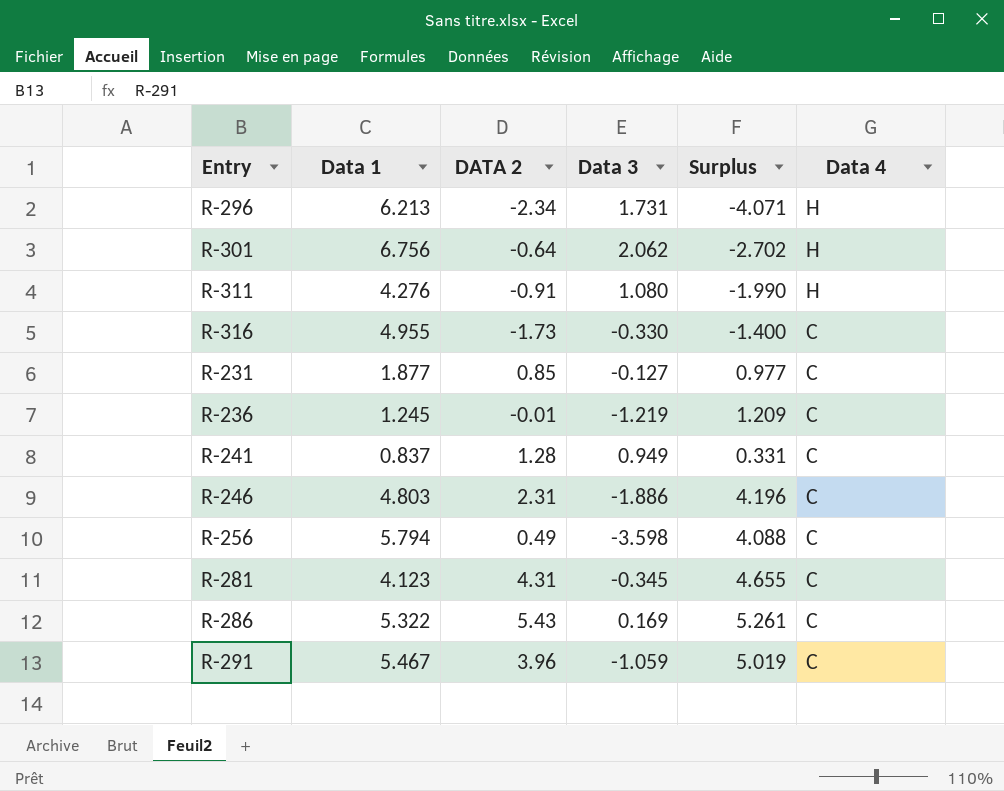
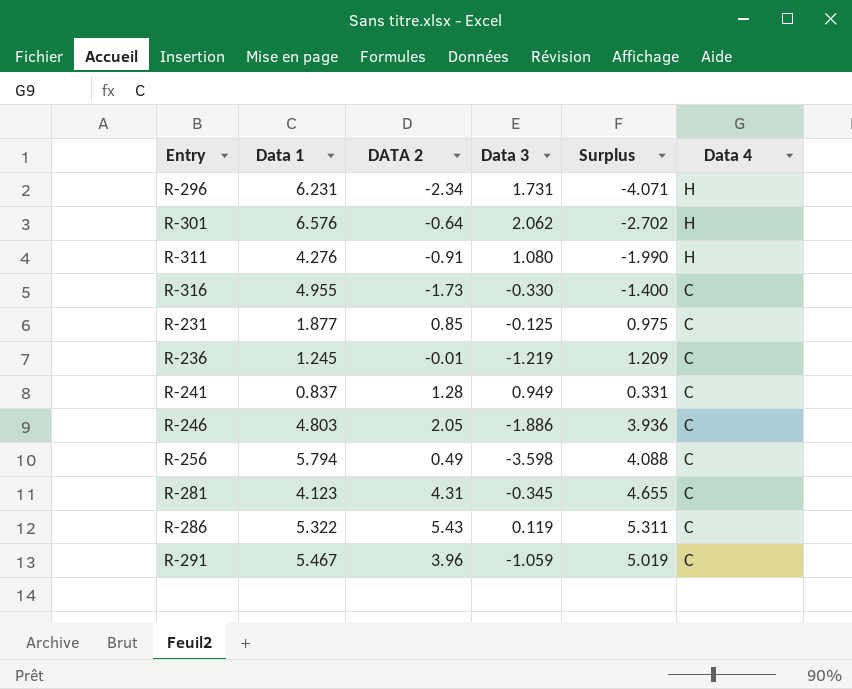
R-296 | Data 1: 6.213 -> 6.231
R-301 | Data 1: 6.756 -> 6.576
R-231 | Data 3: -0.127 -> -0.125
R-231 | Surplus: 0.977 -> 0.975
R-246 | DATA 2: 2.31 -> 2.05
R-246 | Surplus: 4.196 -> 3.936
R-286 | Data 3: 0.169 -> 0.119
R-286 | Surplus: 5.261 -> 5.311

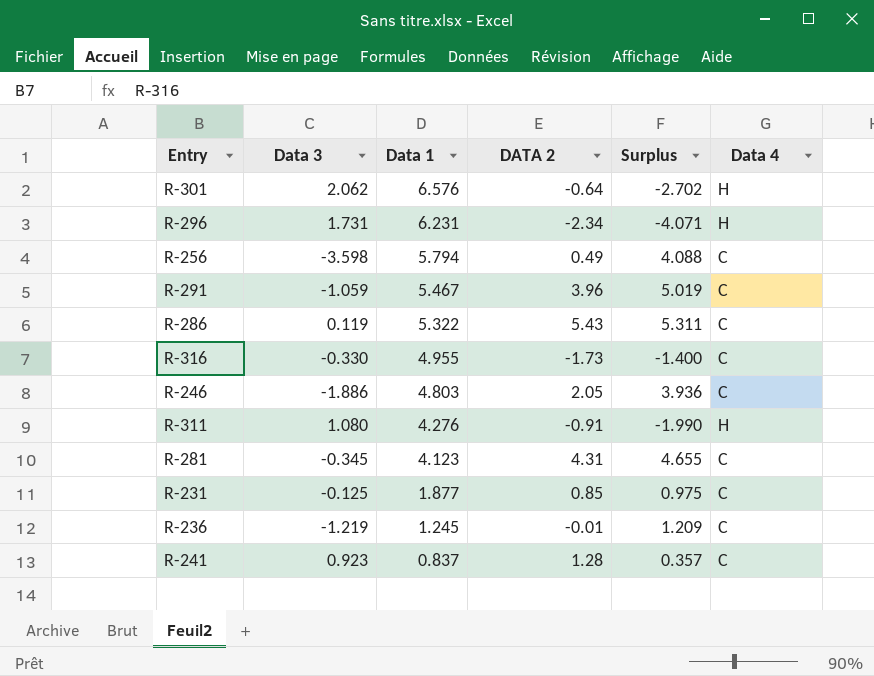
row order: Data 4 descending -> Data 1 descending
column Data 3 | position: 4 -> 2
R-241 | Data 3: 0.949 -> 0.923
R-241 | Surplus: 0.331 -> 0.357

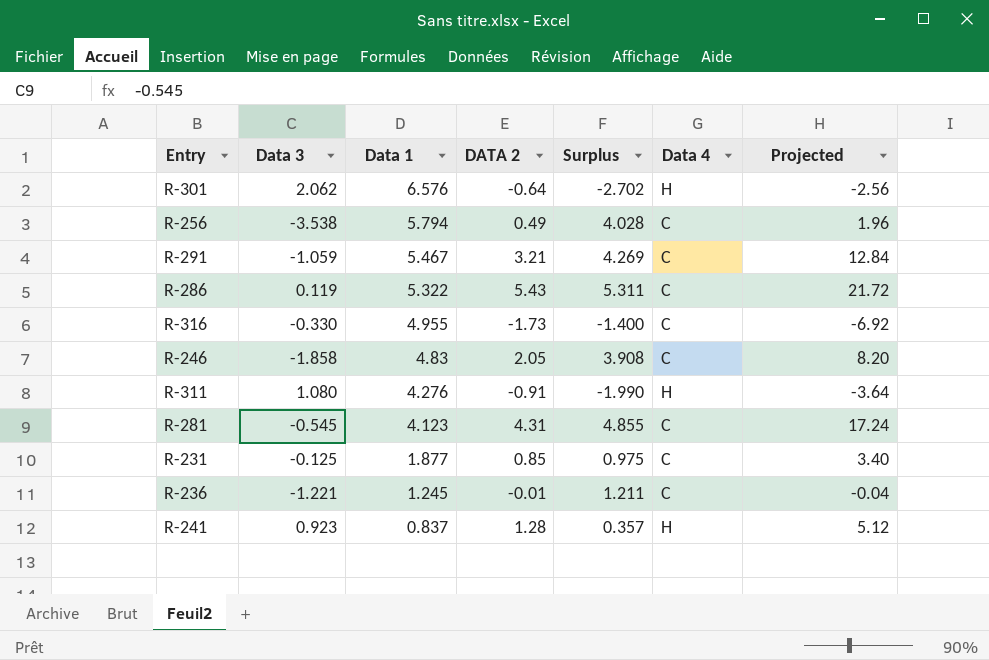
column Projected | formula: none -> [DATA 2] * 4
row R-296: 1.731 | 6.231 | -2.34 | -4.071 | H -> none
R-256 | Data 3: -3.598 -> -3.538
R-256 | Surplus: 4.088 -> 4.028
R-291 | DATA 2: 3.96 -> 3.21
R-291 | Surplus: 5.019 -> 4.269
R-246 | Data 3: -1.886 -> -1.858
R-246 | Data 1: 4.803 -> 4.83
R-246 | Surplus: 3.936 -> 3.908
R-281 | Data 3: -0.345 -> -0.545
R-281 | Surplus: 4.655 -> 4.855
R-236 | Data 3: -1.219 -> -1.221
R-236 | Surplus: 1.209 -> 1.211
R-241 | Data 4: C -> H

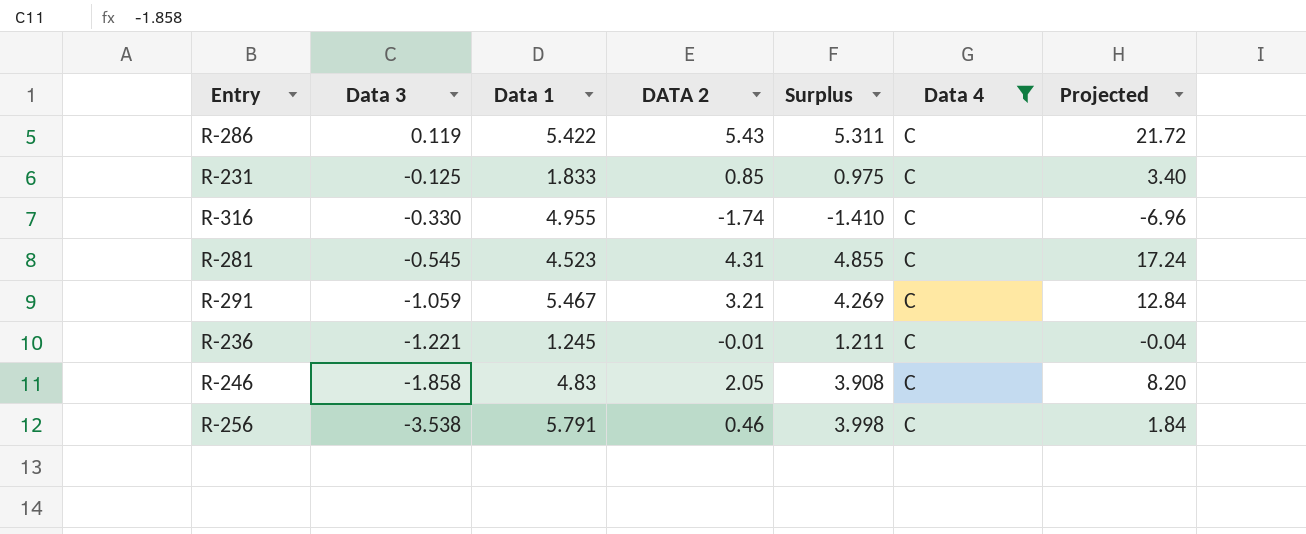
filter: none -> Data 4 = C
row order: Data 1 descending -> Data 3 descending
R-286 | Data 1: 5.322 -> 5.422
R-231 | Data 1: 1.877 -> 1.833
R-316 | DATA 2: -1.73 -> -1.74
R-316 | Surplus: -1.400 -> -1.410
R-316 | Projected: -6.92 -> -6.96
R-281 | Data 1: 4.123 -> 4.523
R-256 | Data 1: 5.794 -> 5.791
R-256 | DATA 2: 0.49 -> 0.46
R-256 | Surplus: 4.028 -> 3.998
R-256 | Projected: 1.96 -> 1.84

